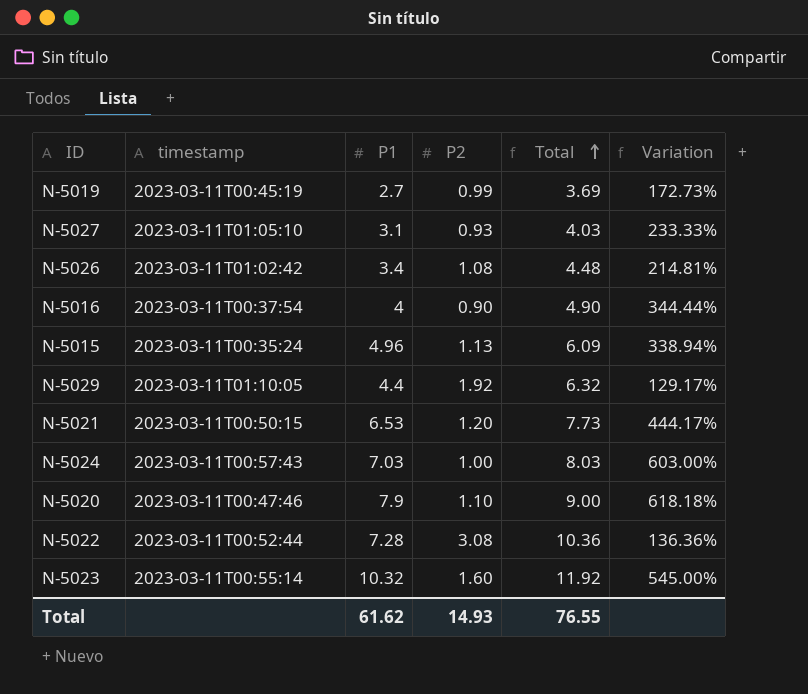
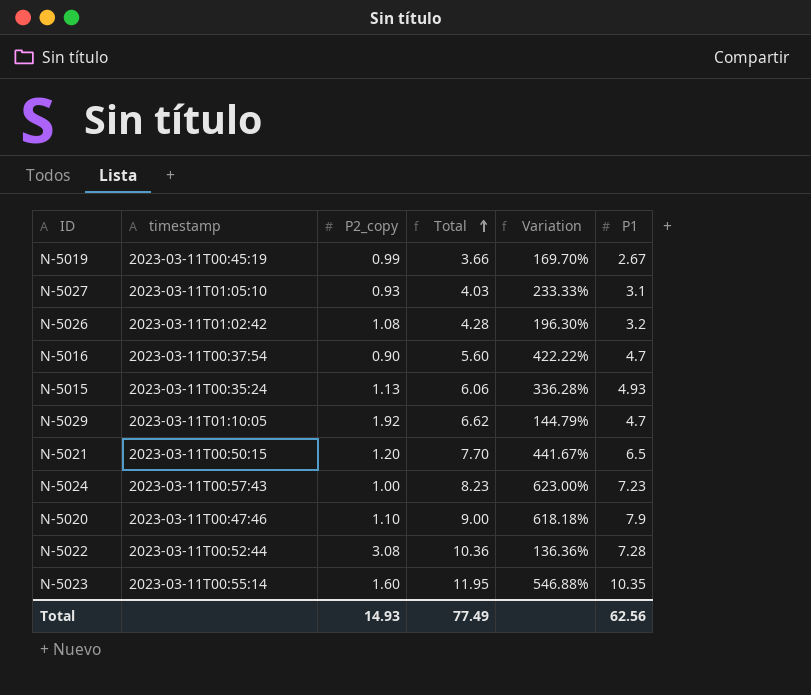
column name: P2 -> P2_copy
column P1 | position: 3 -> 6
N-5019 | Total: 3.69 -> 3.66
N-5019 | Variation: 172.73% -> 169.70%
N-5019 | P1: 2.7 -> 2.67
N-5026 | Total: 4.48 -> 4.28
N-5026 | Variation: 214.81% -> 196.30%
N-5026 | P1: 3.4 -> 3.2
N-5016 | Total: 4.90 -> 5.60
N-5016 | Variation: 344.44% -> 422.22%
N-5016 | P1: 4 -> 4.7
N-5015 | Total: 6.09 -> 6.06
N-5015 | Variation: 338.94% -> 336.28%
N-5015 | P1: 4.96 -> 4.93
N-5029 | Total: 6.32 -> 6.62
N-5029 | Variation: 129.17% -> 144.79%
N-5029 | P1: 4.4 -> 4.7
N-5021 | Total: 7.73 -> 7.70
N-5021 | Variation: 444.17% -> 441.67%
N-5021 | P1: 6.53 -> 6.5
N-5024 | Total: 8.03 -> 8.23
N-5024 | Variation: 603.00% -> 623.00%
N-5024 | P1: 7.03 -> 7.23
N-5023 | Total: 11.92 -> 11.95
N-5023 | Variation: 545.00% -> 546.88%
N-5023 | P1: 10.32 -> 10.35
Total | Total: 76.55 -> 77.49
Total | P1: 61.62 -> 62.56

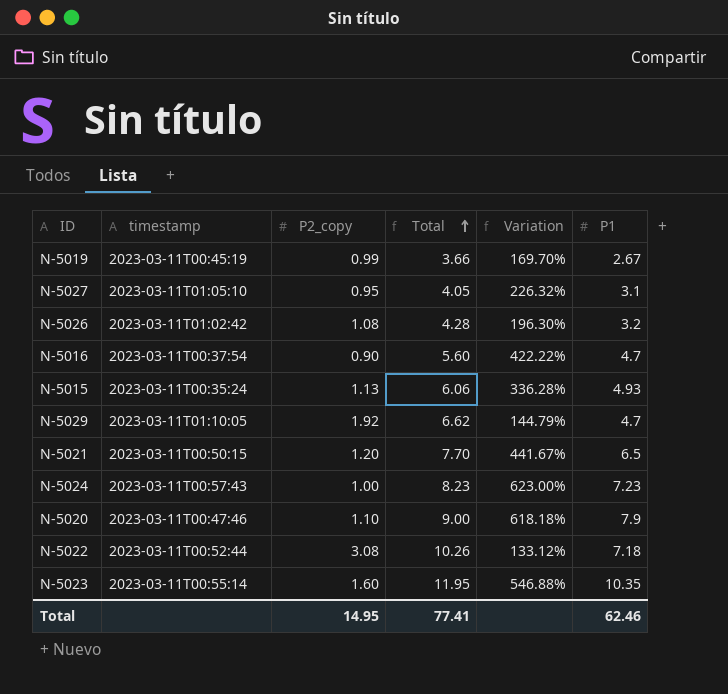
N-5027 | P2_copy: 0.93 -> 0.95
N-5027 | Total: 4.03 -> 4.05
N-5027 | Variation: 233.33% -> 226.32%
N-5022 | Total: 10.36 -> 10.26
N-5022 | Variation: 136.36% -> 133.12%
N-5022 | P1: 7.28 -> 7.18
Total | P2_copy: 14.93 -> 14.95
Total | Total: 77.49 -> 77.41
Total | P1: 62.56 -> 62.46

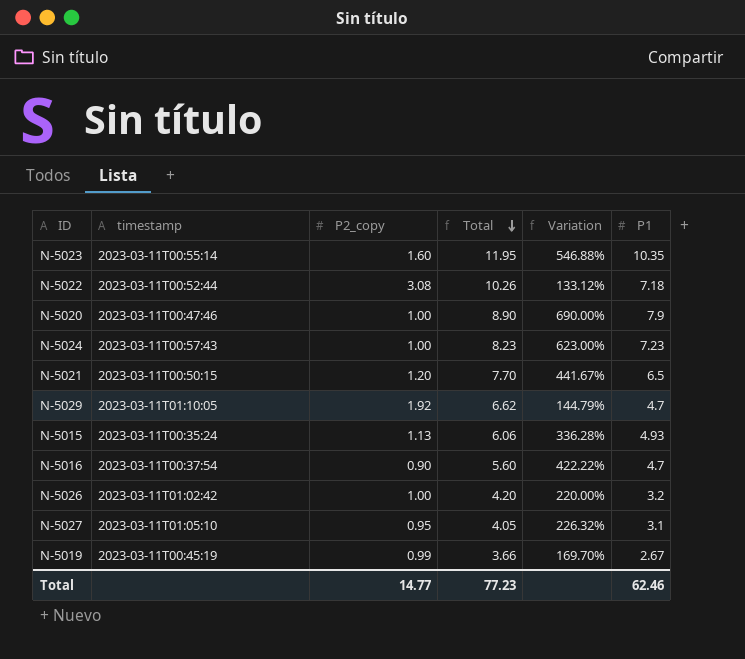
row order: Total ascending -> Total descending
N-5020 | P2_copy: 1.10 -> 1.00
N-5020 | Total: 9.00 -> 8.90
N-5020 | Variation: 618.18% -> 690.00%
N-5026 | P2_copy: 1.08 -> 1.00
N-5026 | Total: 4.28 -> 4.20
N-5026 | Variation: 196.30% -> 220.00%
Total | P2_copy: 14.95 -> 14.77
Total | Total: 77.41 -> 77.23

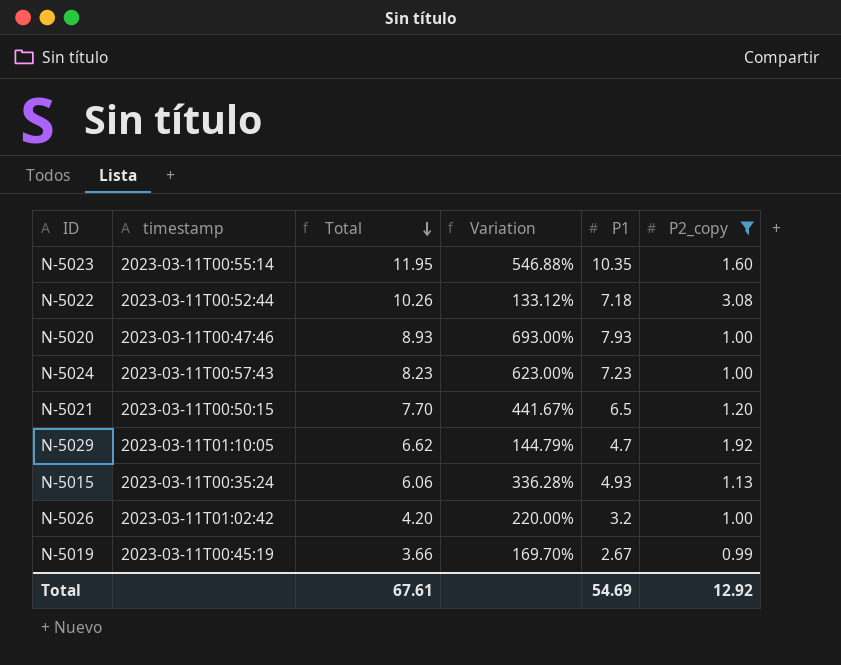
filter: none -> P2_copy >= 0.99
column P2_copy | position: 3 -> 6
N-5020 | Total: 8.90 -> 8.93
N-5020 | Variation: 690.00% -> 693.00%
N-5020 | P1: 7.9 -> 7.93
Total | Total: 77.23 -> 67.61
Total | P1: 62.46 -> 54.69
Total | P2_copy: 14.77 -> 12.92

